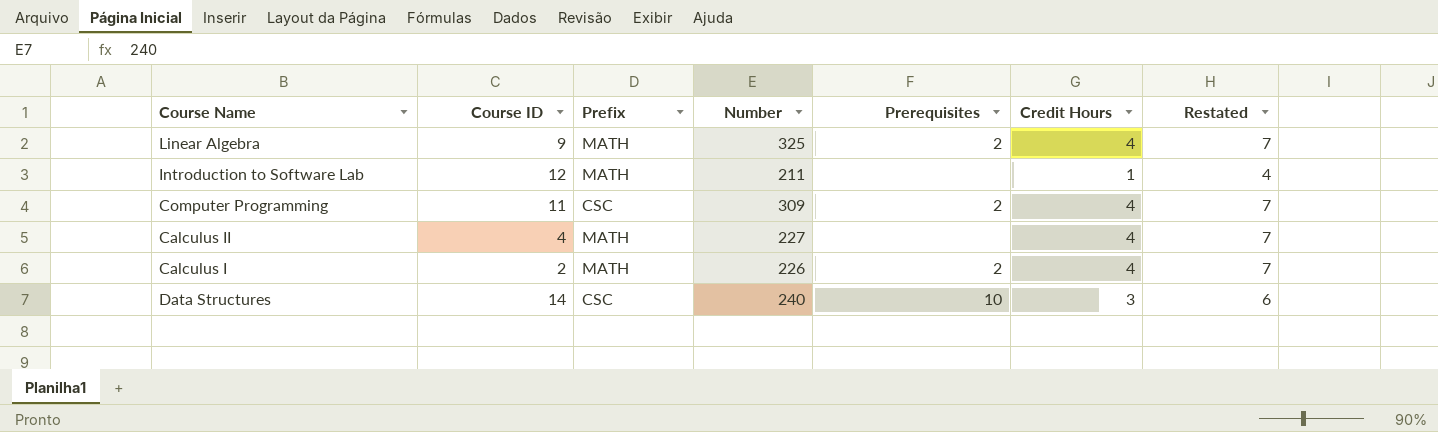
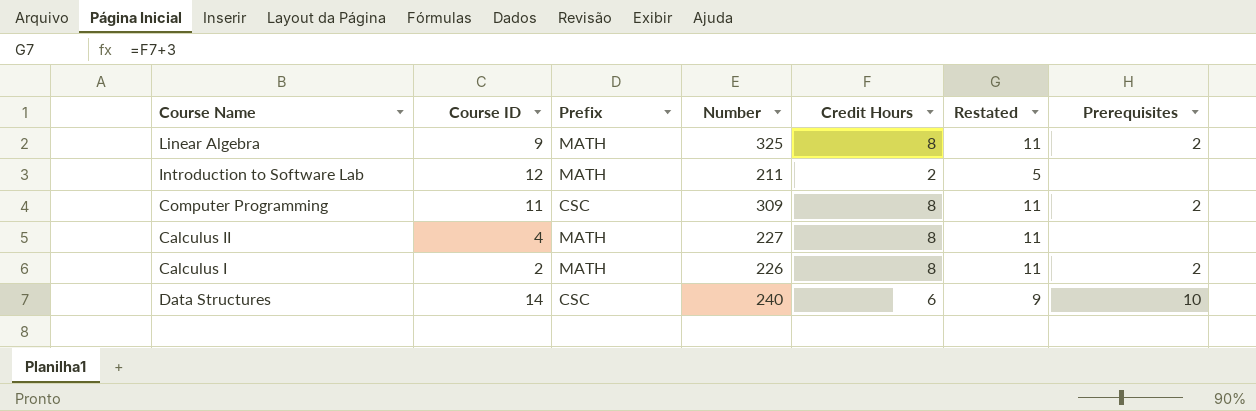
column Prerequisites | position: 5 -> 7
Linear Algebra | Credit Hours: 4 -> 8
Linear Algebra | Restated: 7 -> 11
Introduction to Software Lab | Credit Hours: 1 -> 2
Introduction to Software Lab | Restated: 4 -> 5
Computer Programming | Credit Hours: 4 -> 8
Computer Programming | Restated: 7 -> 11
Calculus II | Credit Hours: 4 -> 8
Calculus II | Restated: 7 -> 11
Calculus I | Credit Hours: 4 -> 8
Calculus I | Restated: 7 -> 11
Data Structures | Credit Hours: 3 -> 6
Data Structures | Restated: 6 -> 9

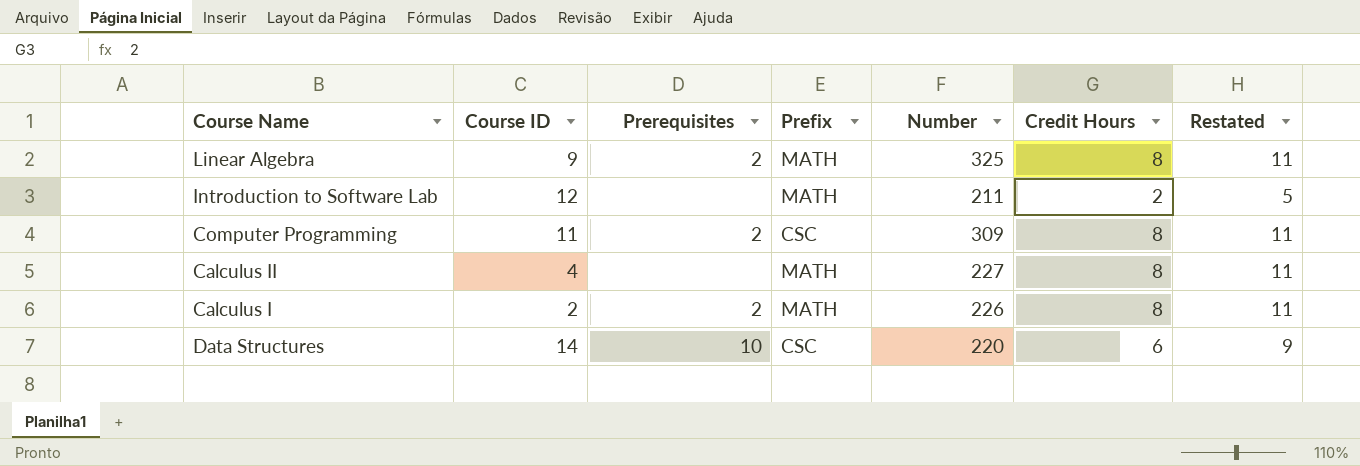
column Prerequisites | position: 7 -> 3
Data Structures | Number: 240 -> 220

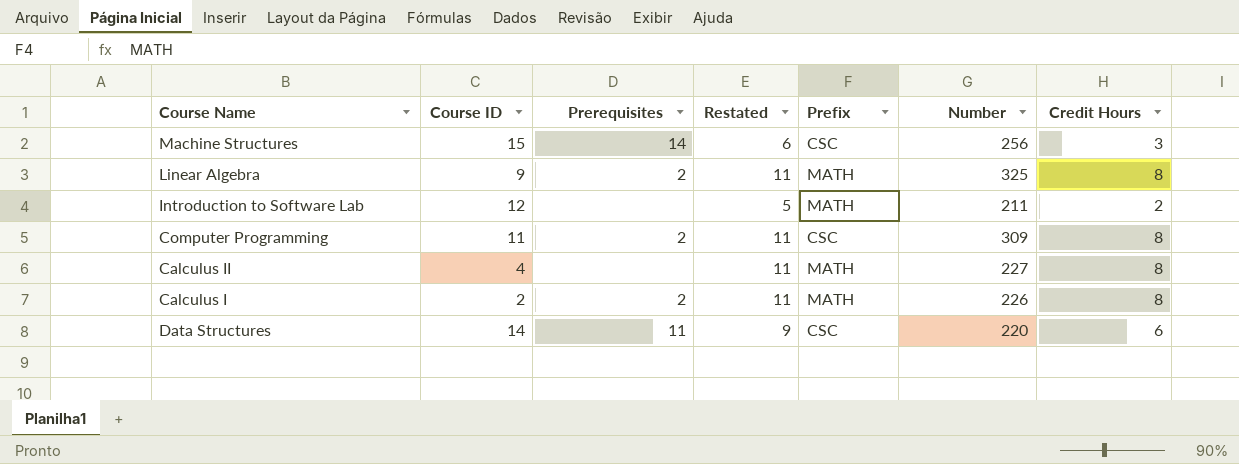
column Restated | position: 7 -> 4
row Machine Structures: none -> 15 | 14 | 6 | CSC | 256 | 3
Data Structures | Prerequisites: 10 -> 11

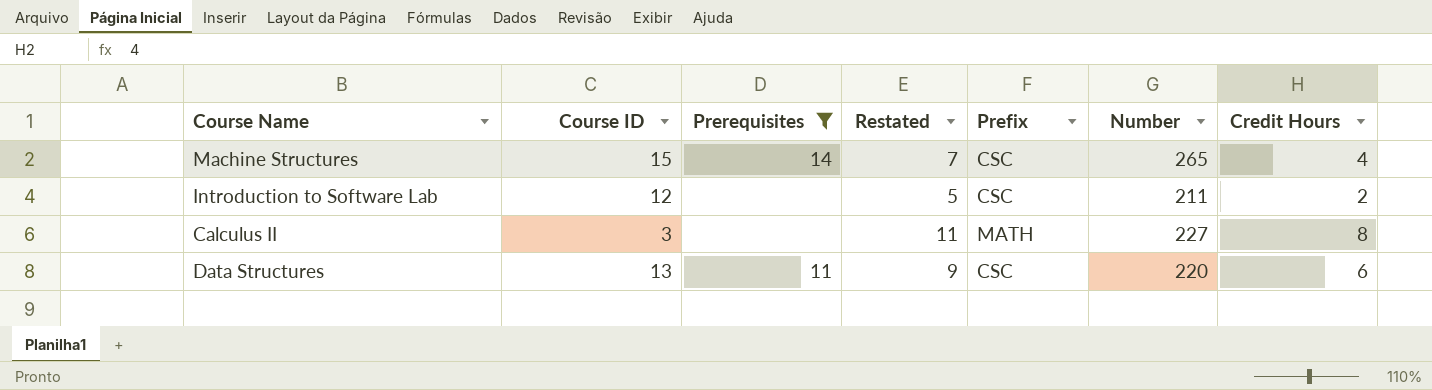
filter: none -> Prerequisites != 2
Machine Structures | Restated: 6 -> 7
Machine Structures | Number: 256 -> 265
Machine Structures | Credit Hours: 3 -> 4
Introduction to Software Lab | Prefix: MATH -> CSC
Calculus II | Course ID: 4 -> 3
Data Structures | Course ID: 14 -> 13

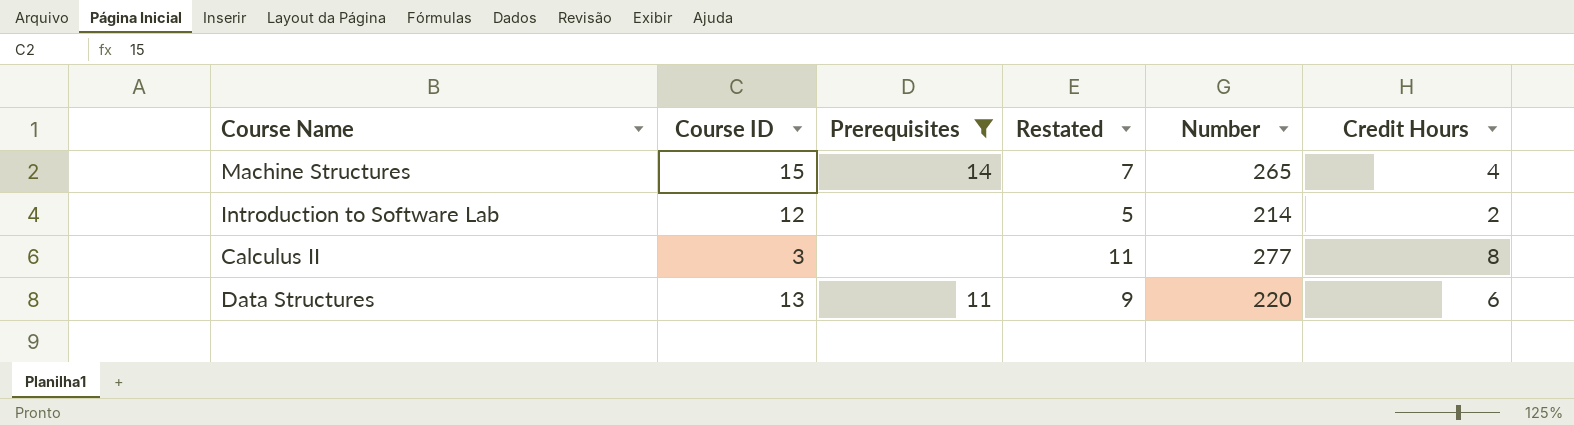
column Prefix | position: 5 -> none
Introduction to Software Lab | Number: 211 -> 214
Calculus II | Number: 227 -> 277

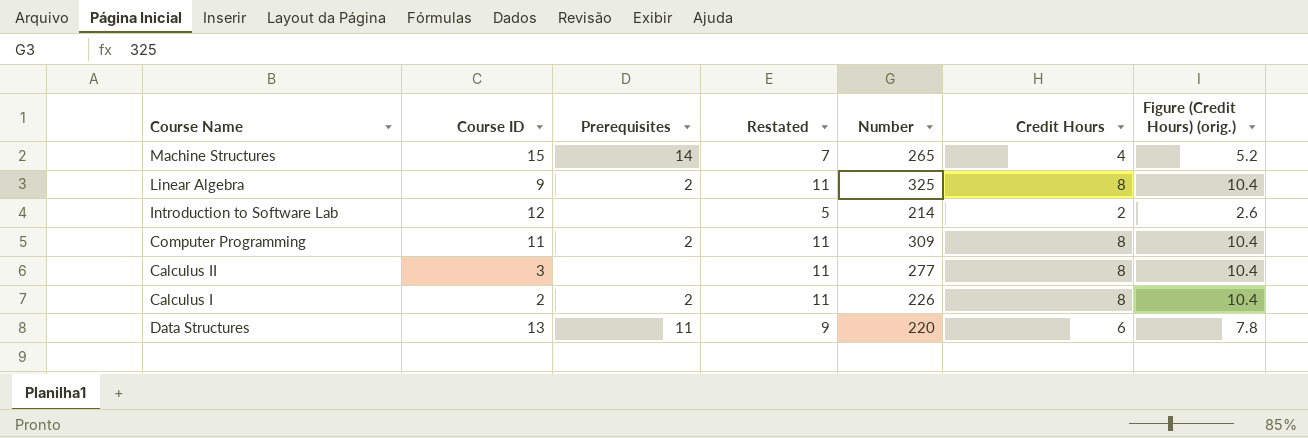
filter: Prerequisites != 2 -> none
column Figure (Credit Hours) (orig.) | formula: none -> [Credit Hours] * 1.3

